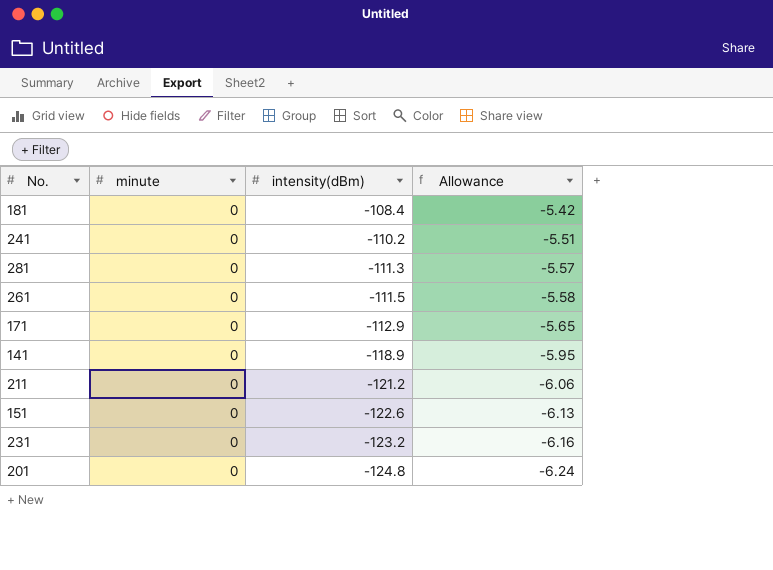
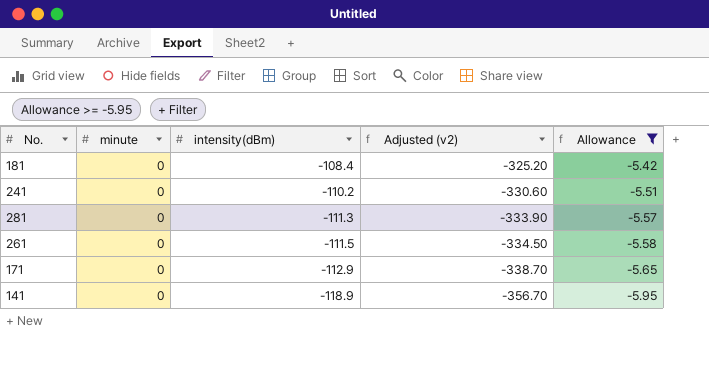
filter: none -> Allowance >= -5.95
column Adjusted (v2) | formula: none -> [intensity(dBm)] * 3

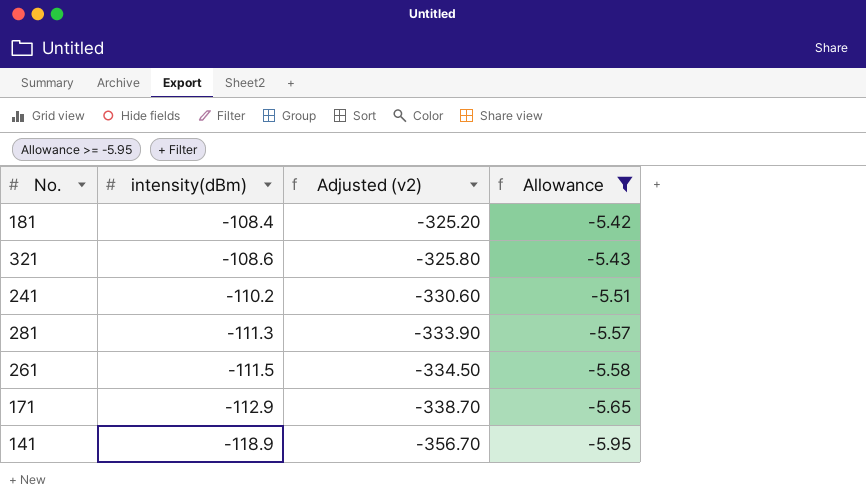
column minute | position: 2 -> none
row 321: none -> -108.6 | -325.80 | -5.43

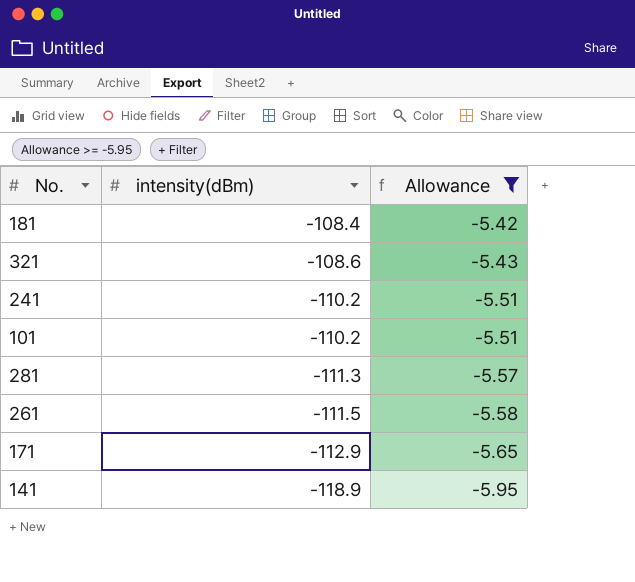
column Adjusted (v2) | formula: [intensity(dBm)] * 3 -> none
row 101: none -> -110.2 | -5.51

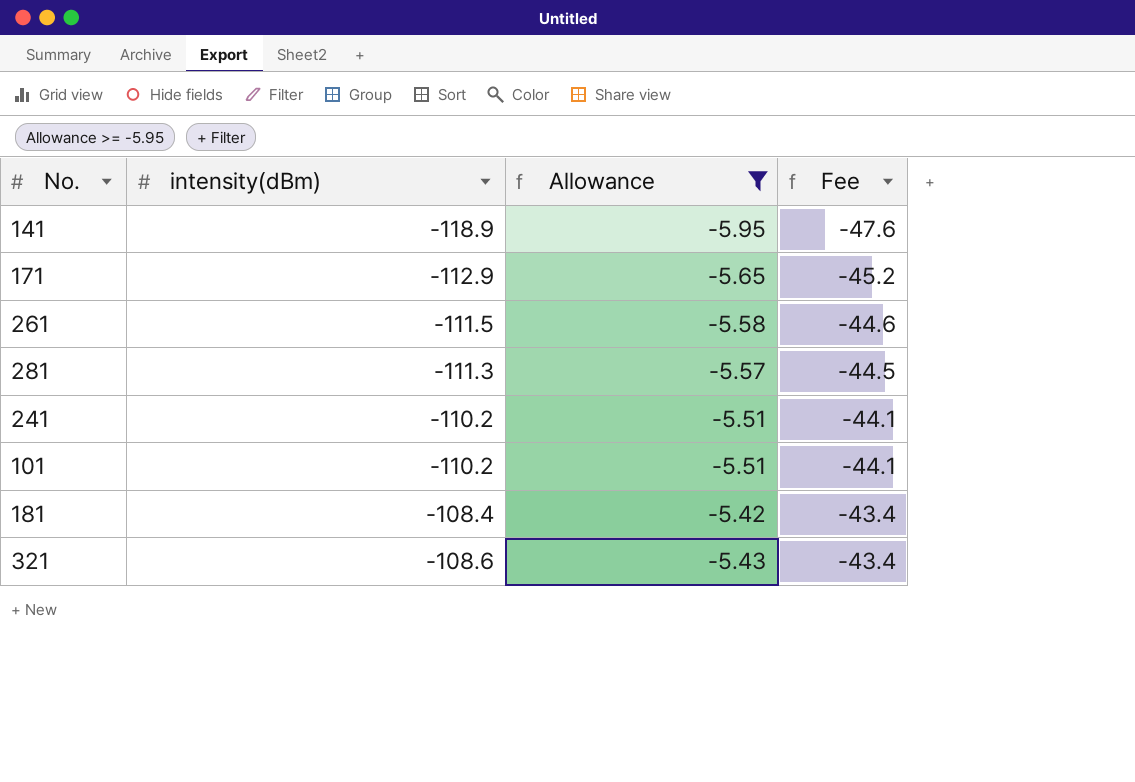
row order: intensity(dBm) descending -> Fee ascending
column Fee | formula: none -> [intensity(dBm)] * 0.4

